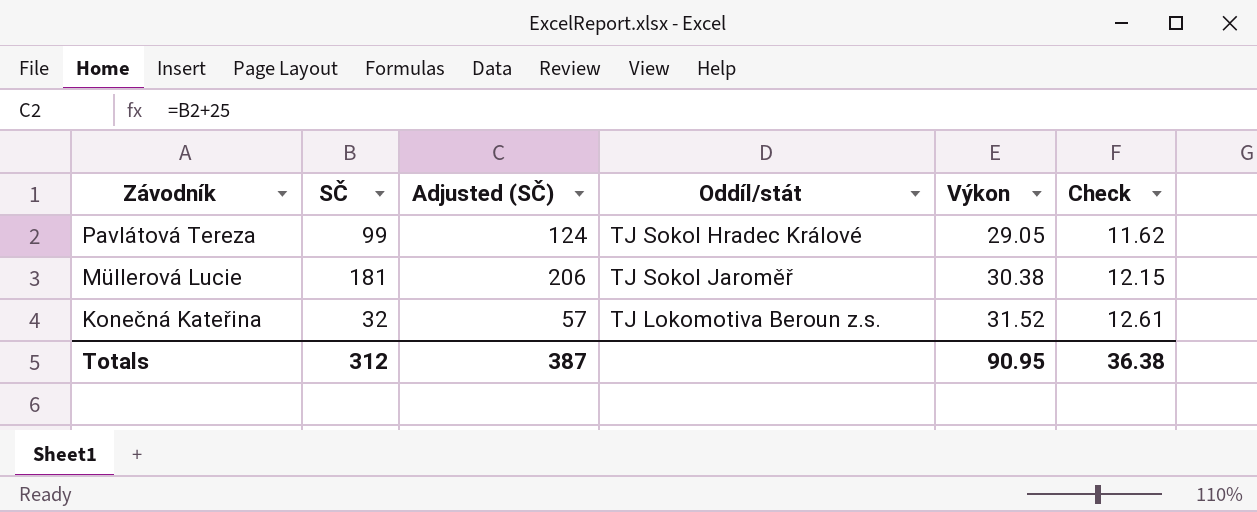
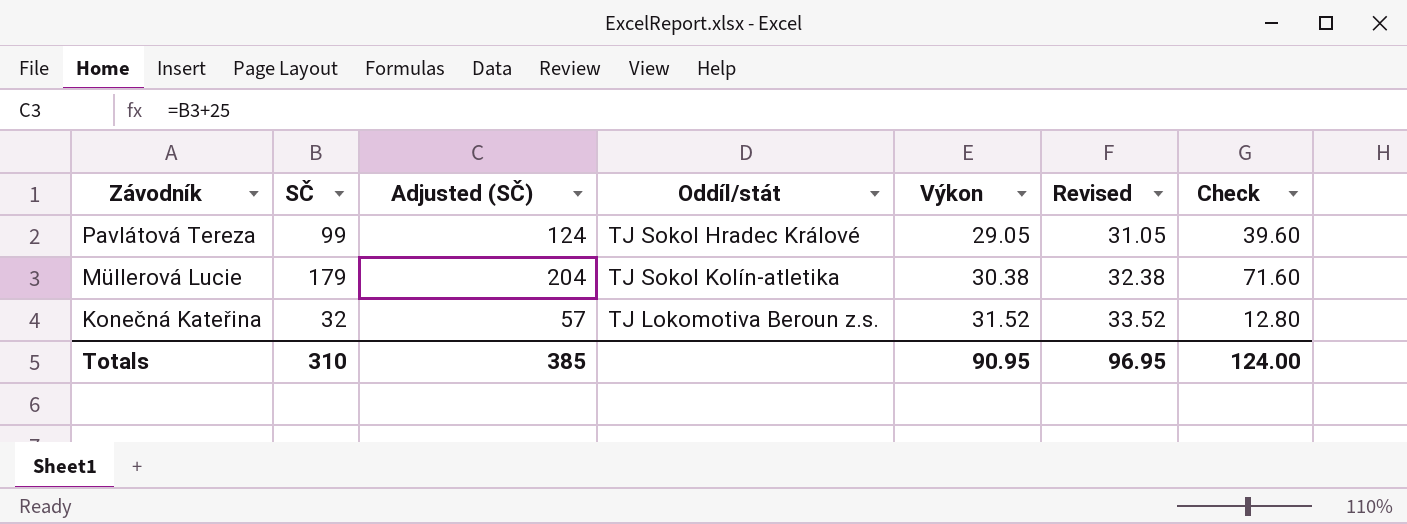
column Revised | formula: none -> [Výkon] + 2
column Check | formula: [Výkon] * 0.4 -> [SČ] * 0.4
Müllerová Lucie | SČ: 181 -> 179
Müllerová Lucie | Adjusted (SČ): 206 -> 204
Müllerová Lucie | Oddíl/stát: TJ Sokol Jaroměř -> TJ Sokol Kolín-atletika
Totals | SČ: 312 -> 310
Totals | Adjusted (SČ): 387 -> 385
Totals | Check: 36.38 -> 124.00

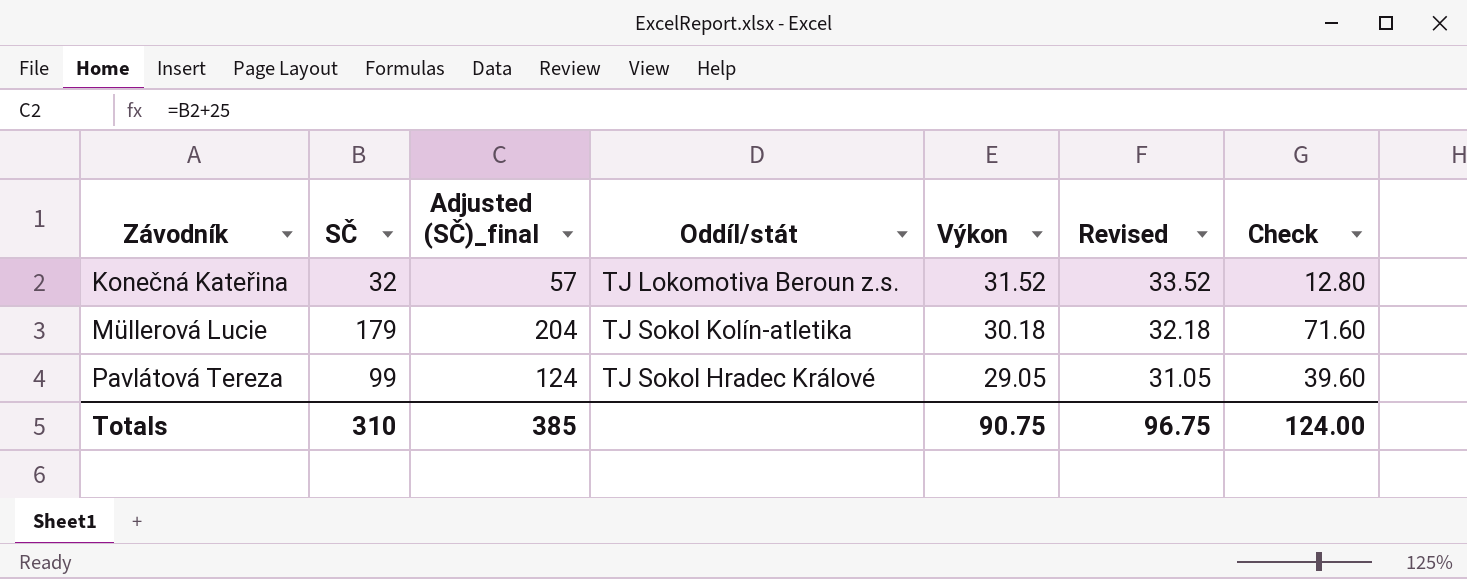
row order: Závodník descending -> Závodník ascending
column name: Adjusted (SČ) -> Adjusted (SČ)_final
Müllerová Lucie | Výkon: 30.38 -> 30.18
Müllerová Lucie | Revised: 32.38 -> 32.18
Totals | Výkon: 90.95 -> 90.75
Totals | Revised: 96.95 -> 96.75

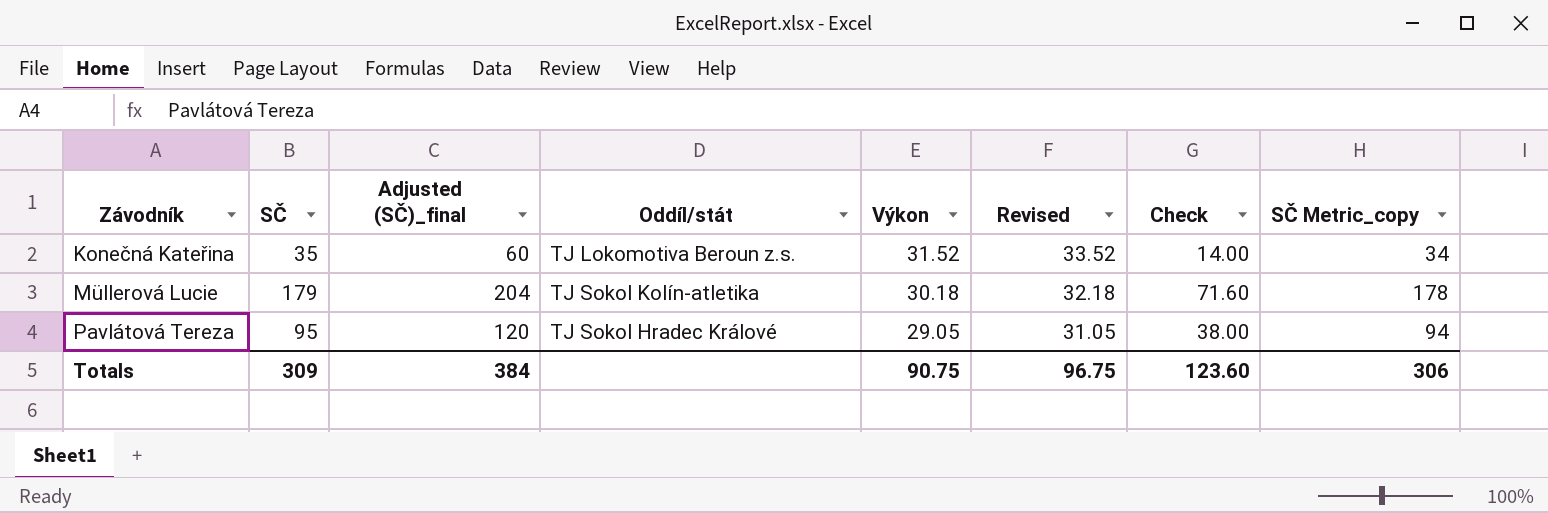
column SČ Metric_copy | formula: none -> [SČ] - 1
Konečná Kateřina | SČ: 32 -> 35
Konečná Kateřina | Adjusted (SČ)_final: 57 -> 60
Konečná Kateřina | Check: 12.80 -> 14.00
Pavlátová Tereza | SČ: 99 -> 95
Pavlátová Tereza | Adjusted (SČ)_final: 124 -> 120
Pavlátová Tereza | Check: 39.60 -> 38.00
Totals | SČ: 310 -> 309
Totals | Adjusted (SČ)_final: 385 -> 384
Totals | Check: 124.00 -> 123.60

